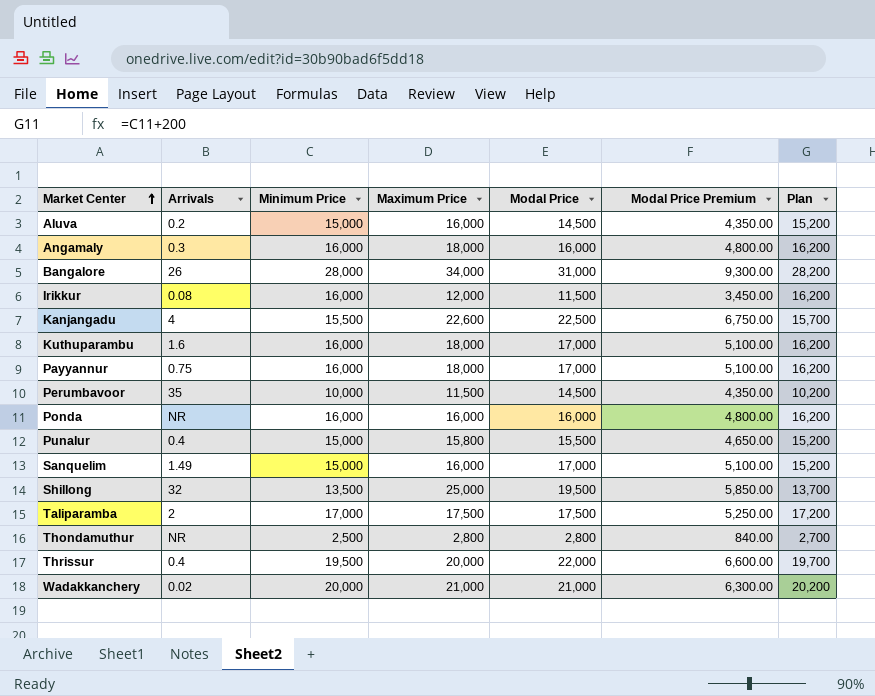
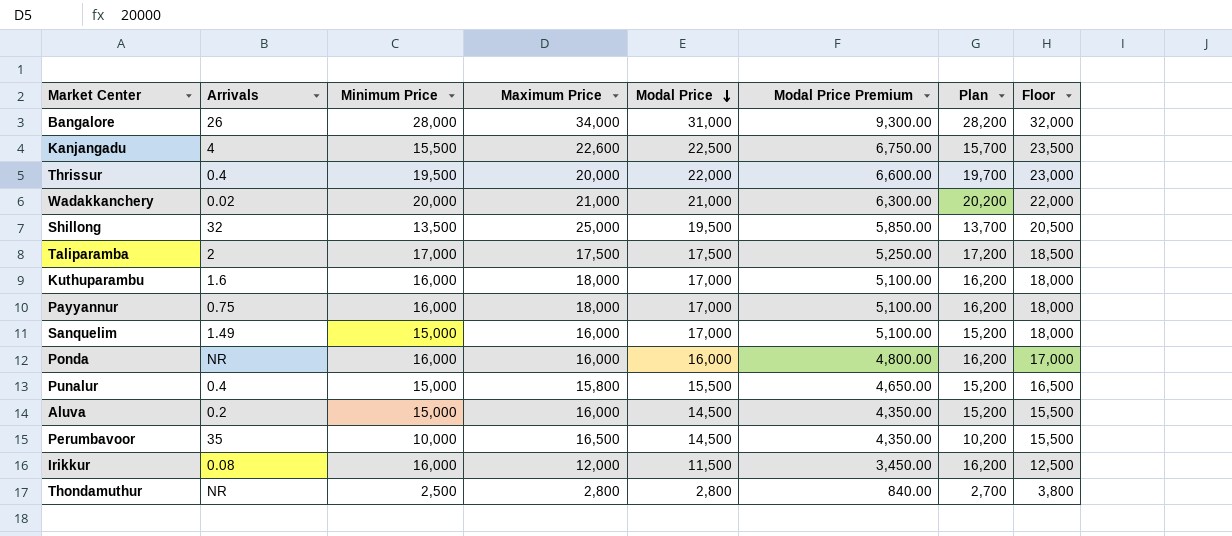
row order: Market Center ascending -> Modal Price descending
column Floor | formula: none -> [Modal Price] + 1000
row Angamaly: 0.3 | 16,000 | 18,000 | 16,000 | 4,800.00 | 16,200 -> none
Perumbavoor | Maximum Price: 11,500 -> 16,500

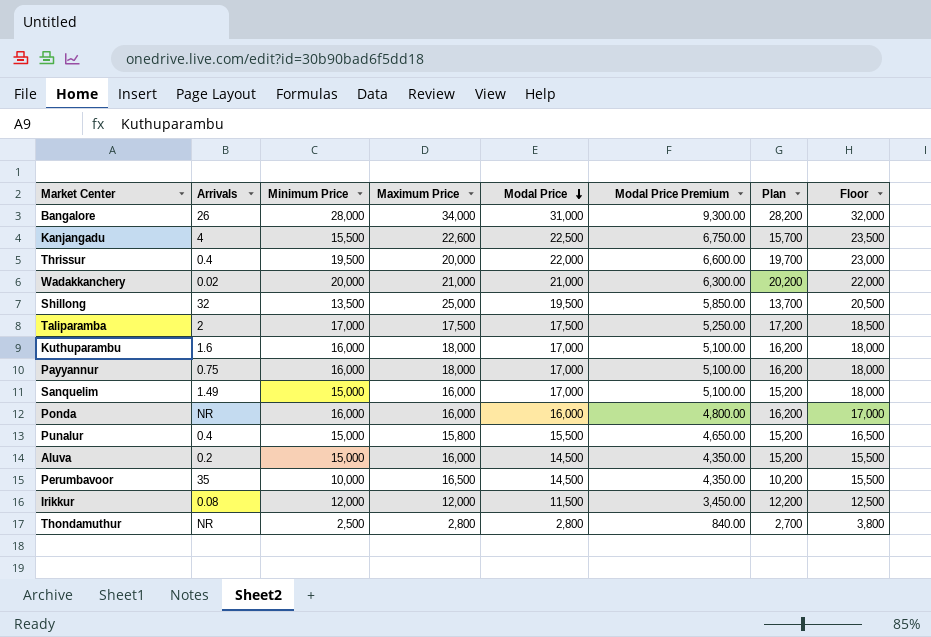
Irikkur | Minimum Price: 16,000 -> 12,000
Irikkur | Plan: 16,200 -> 12,200

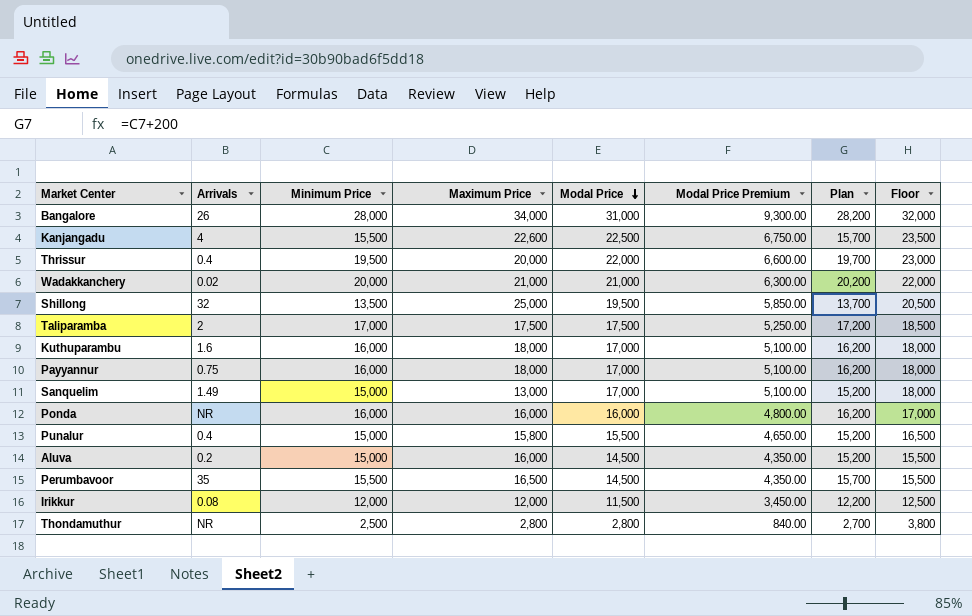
Sanquelim | Maximum Price: 16,000 -> 13,000
Perumbavoor | Minimum Price: 10,000 -> 15,500
Perumbavoor | Plan: 10,200 -> 15,700

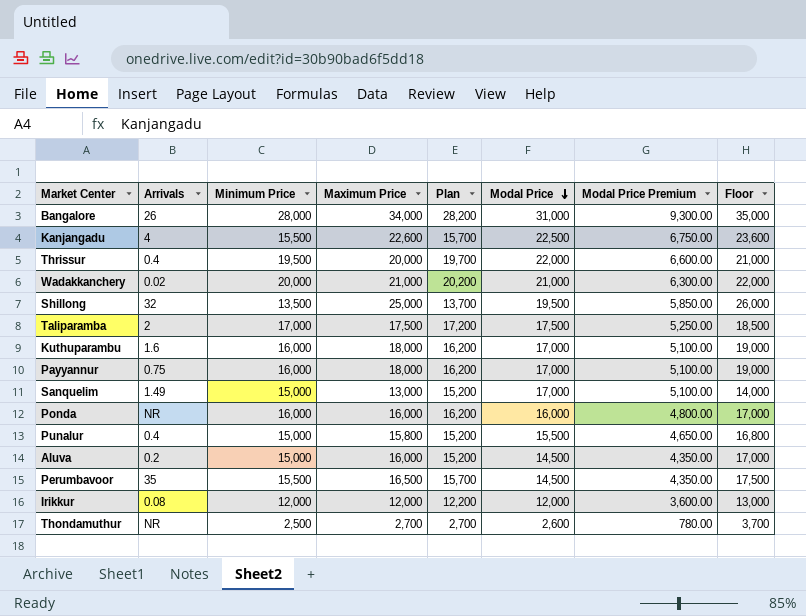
column Plan | position: 7 -> 5
column Floor | formula: [Modal Price] + 1000 -> [Maximum Price] + 1000
Irikkur | Modal Price: 11,500 -> 12,000
Irikkur | Modal Price Premium: 3,450.00 -> 3,600.00
Thondamuthur | Maximum Price: 2,800 -> 2,700
Thondamuthur | Modal Price: 2,800 -> 2,600
Thondamuthur | Modal Price Premium: 840.00 -> 780.00

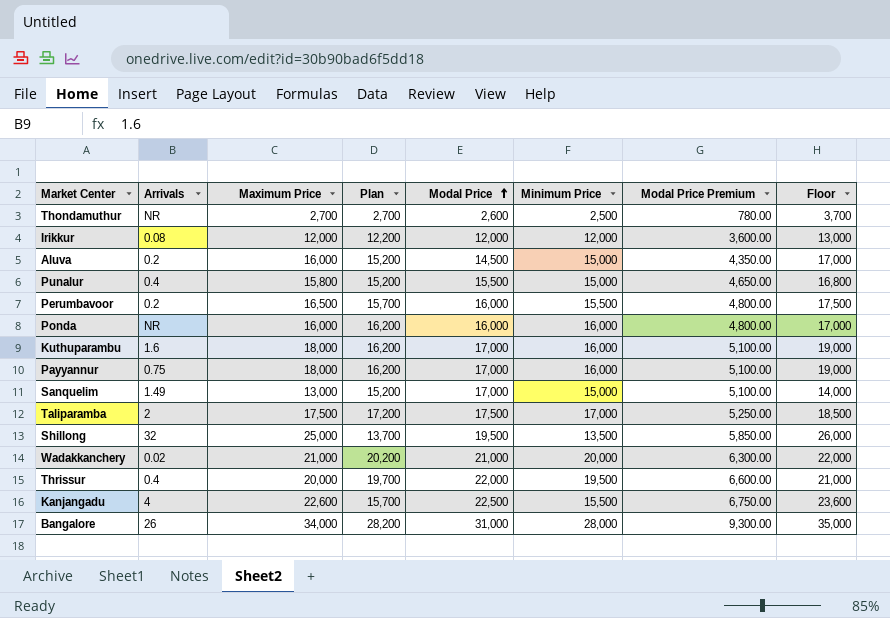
row order: Modal Price descending -> Modal Price ascending
column Minimum Price | position: 3 -> 6
Perumbavoor | Arrivals: 35 -> 0.2
Perumbavoor | Modal Price: 14,500 -> 16,000
Perumbavoor | Modal Price Premium: 4,350.00 -> 4,800.00

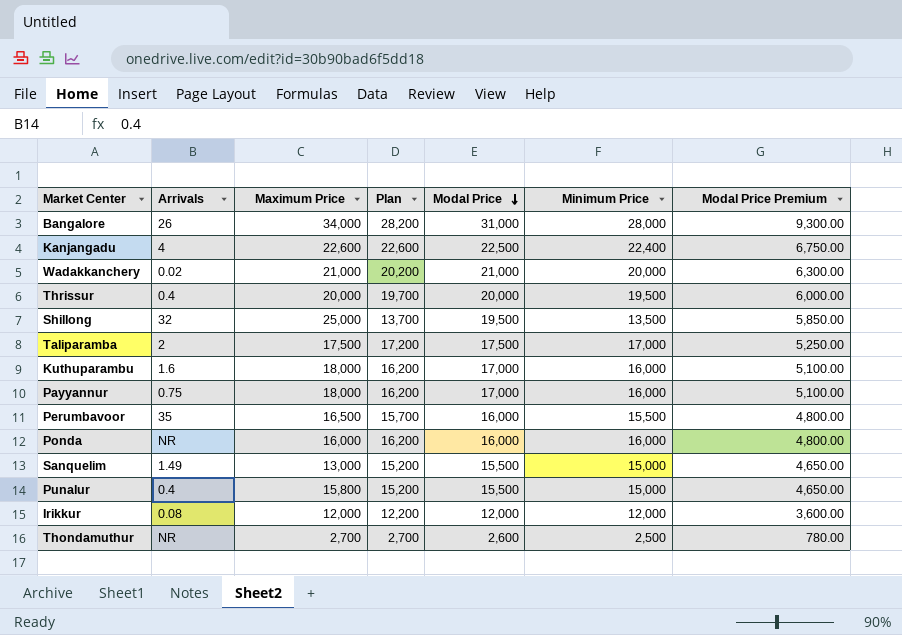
row order: Modal Price ascending -> Modal Price descending
column Floor | formula: [Maximum Price] + 1000 -> none
row Aluva: 0.2 | 16,000 | 15,200 | 14,500 | 15,000 | 4,350.00 | 17,000 -> none
Kanjangadu | Plan: 15,700 -> 22,600
Kanjangadu | Minimum Price: 15,500 -> 22,400
Thrissur | Modal Price: 22,000 -> 20,000
Thrissur | Modal Price Premium: 6,600.00 -> 6,000.00
Perumbavoor | Arrivals: 0.2 -> 35
Sanquelim | Modal Price: 17,000 -> 15,500
Sanquelim | Modal Price Premium: 5,100.00 -> 4,650.00

